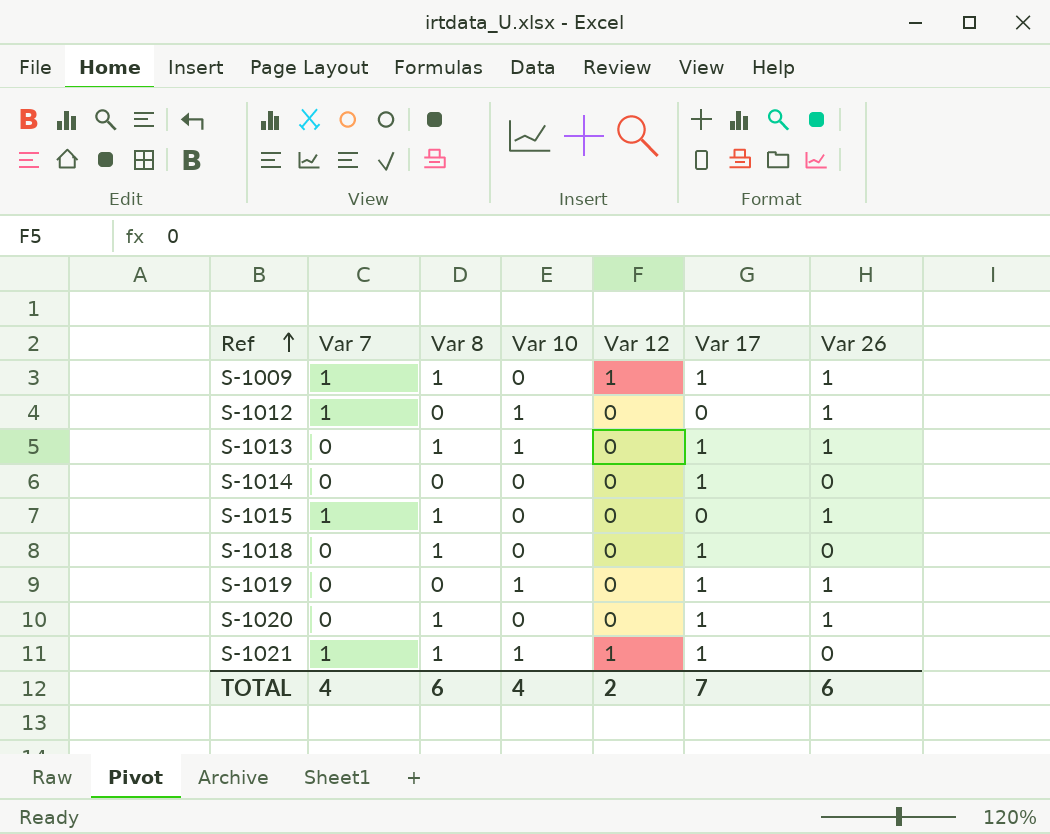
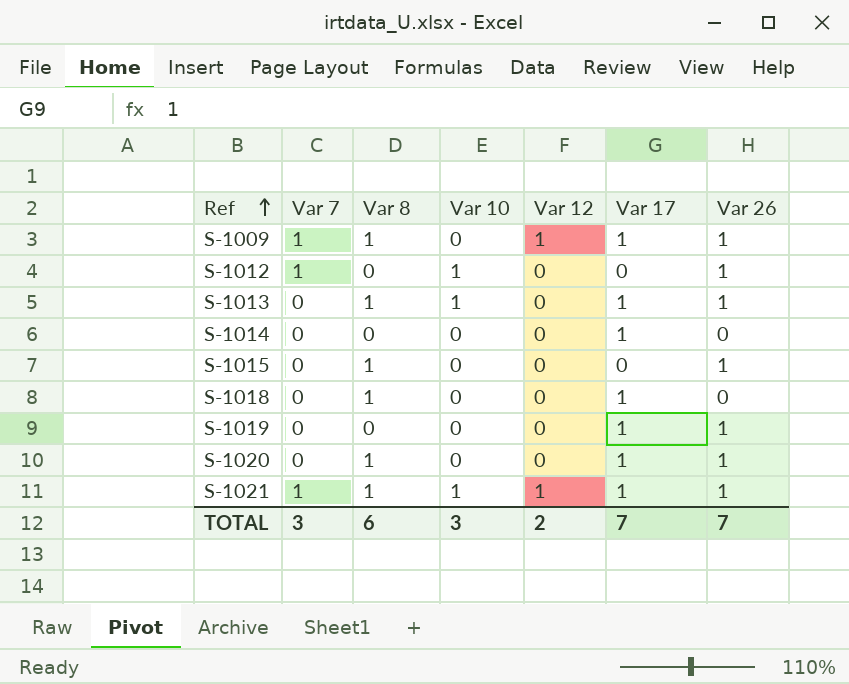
S-1015 | Var 7: 1 -> 0
S-1019 | Var 10: 1 -> 0
S-1021 | Var 26: 0 -> 1
TOTAL | Var 7: 4 -> 3
TOTAL | Var 10: 4 -> 3
TOTAL | Var 26: 6 -> 7

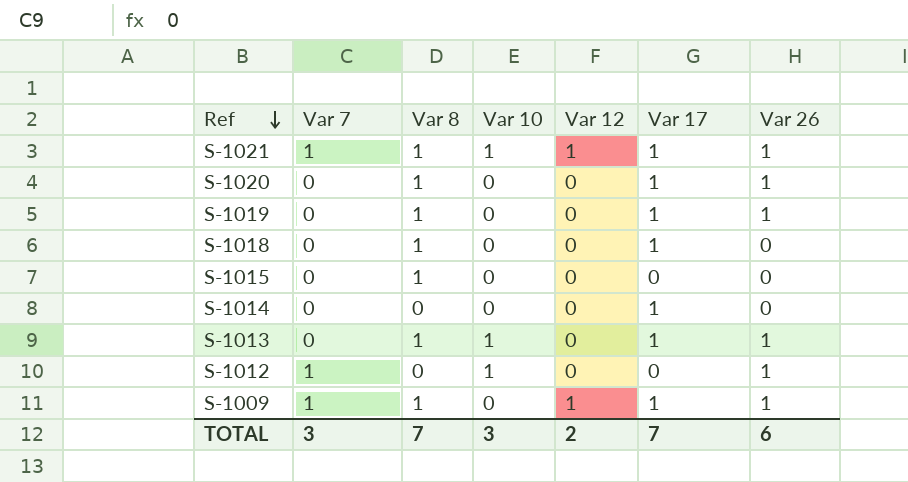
row order: Ref ascending -> Ref descending
S-1019 | Var 8: 0 -> 1
S-1015 | Var 26: 1 -> 0
TOTAL | Var 8: 6 -> 7
TOTAL | Var 26: 7 -> 6

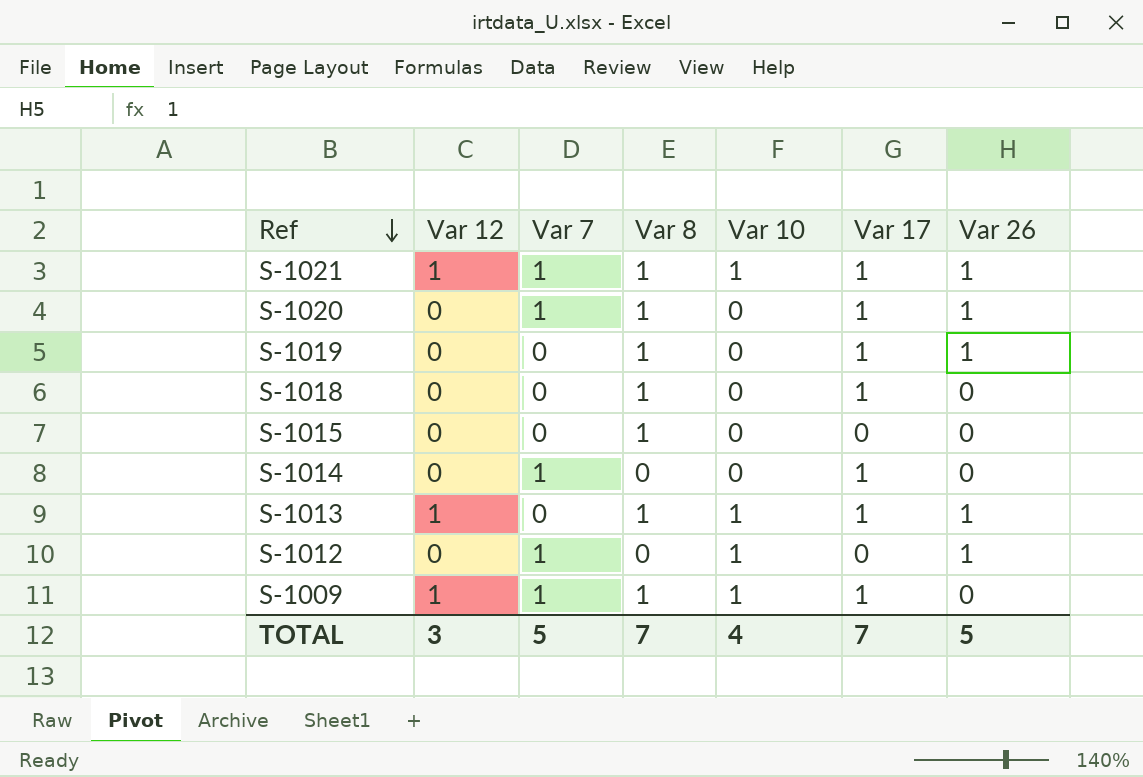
column Var 12 | position: 5 -> 2
S-1020 | Var 7: 0 -> 1
S-1014 | Var 7: 0 -> 1
S-1013 | Var 12: 0 -> 1
S-1009 | Var 10: 0 -> 1
S-1009 | Var 26: 1 -> 0
TOTAL | Var 12: 2 -> 3
TOTAL | Var 7: 3 -> 5
TOTAL | Var 10: 3 -> 4
TOTAL | Var 26: 6 -> 5

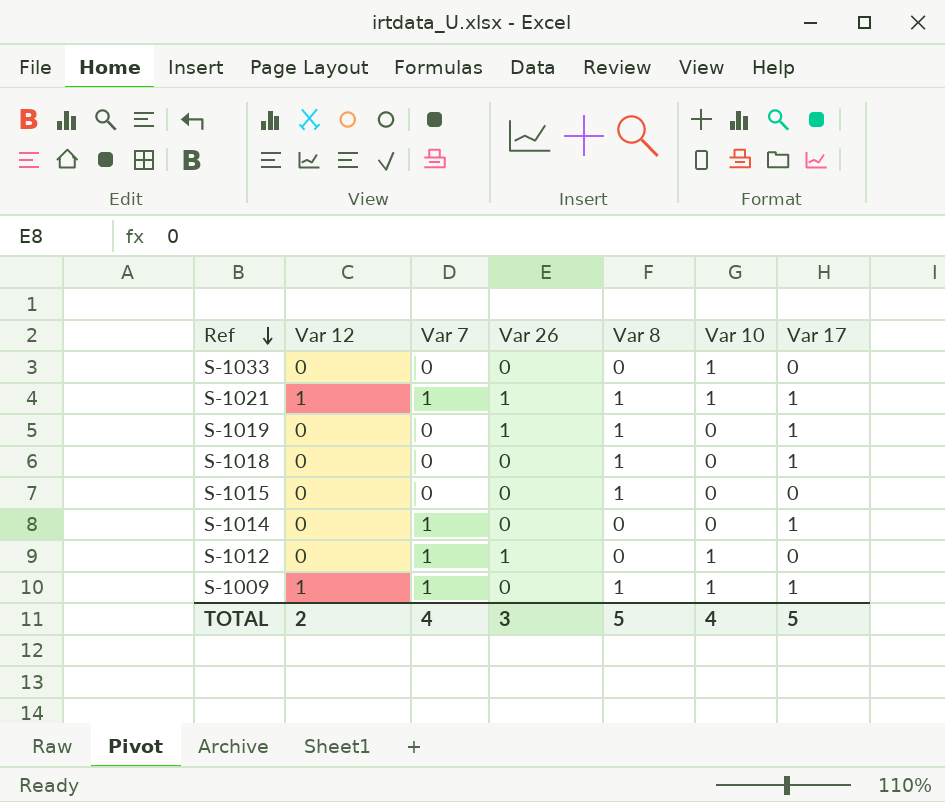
column Var 26 | position: 7 -> 4
row S-1020: 0 | 1 | 1 | 0 | 1 | 1 -> none
row S-1013: 1 | 0 | 1 | 1 | 1 | 1 -> none
row S-1033: none -> 0 | 0 | 0 | 0 | 1 | 0
TOTAL | Var 12: 3 -> 2
TOTAL | Var 7: 5 -> 4
TOTAL | Var 26: 5 -> 3
TOTAL | Var 8: 7 -> 5
TOTAL | Var 17: 7 -> 5

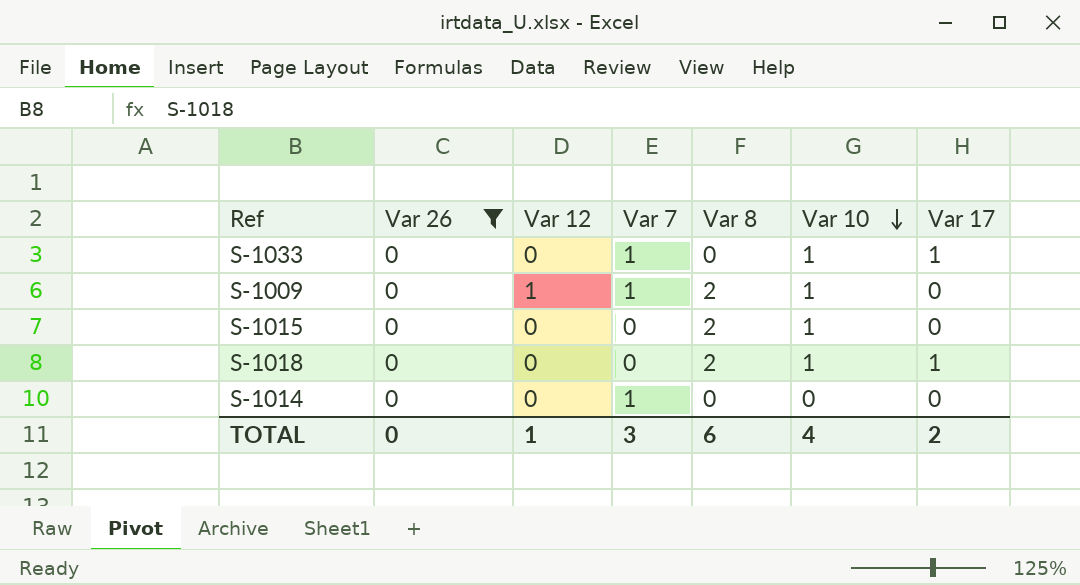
filter: none -> Var 26 = 0
row order: Ref descending -> Var 10 descending
column Var 26 | position: 4 -> 2
S-1033 | Var 7: 0 -> 1
S-1033 | Var 17: 0 -> 1
S-1009 | Var 8: 1 -> 2
S-1009 | Var 17: 1 -> 0
S-1015 | Var 8: 1 -> 2
S-1015 | Var 10: 0 -> 1
S-1018 | Var 8: 1 -> 2
S-1018 | Var 10: 0 -> 1
S-1014 | Var 17: 1 -> 0
TOTAL | Var 26: 3 -> 0
TOTAL | Var 12: 2 -> 1
TOTAL | Var 7: 4 -> 3
TOTAL | Var 8: 5 -> 6
TOTAL | Var 17: 5 -> 2

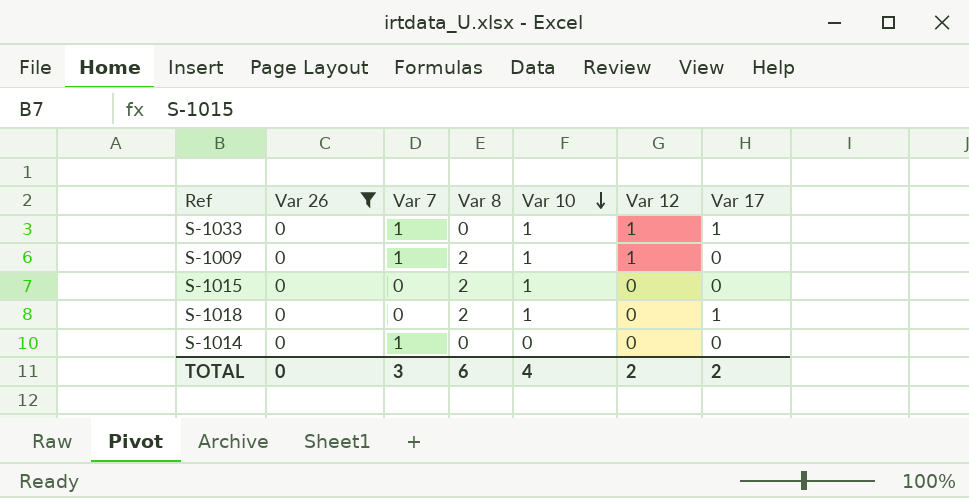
column Var 12 | position: 3 -> 6
S-1033 | Var 12: 0 -> 1
TOTAL | Var 12: 1 -> 2

